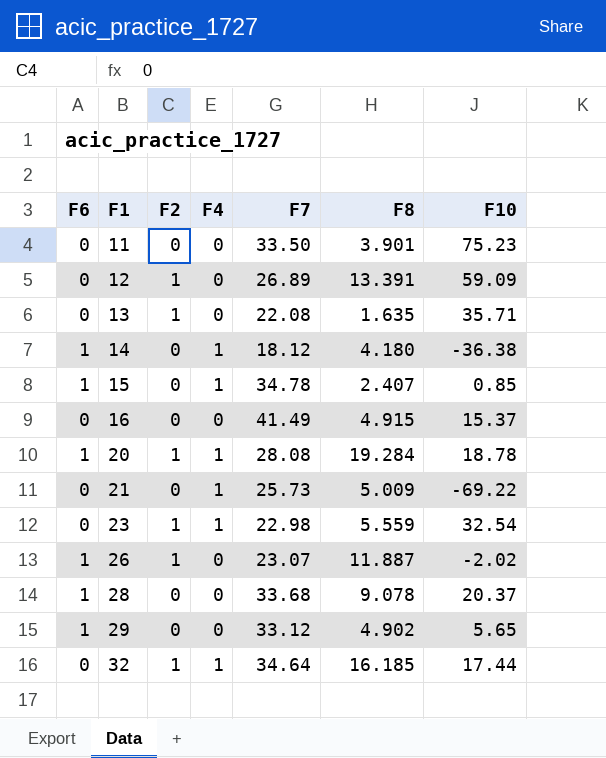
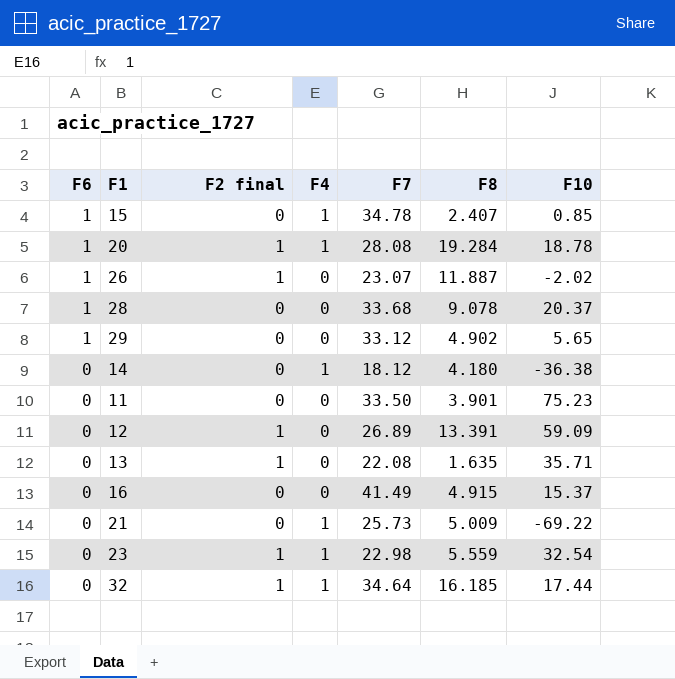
row order: F1 ascending -> F6 descending
column name: F2 -> F2 final
14 | F6: 1 -> 0

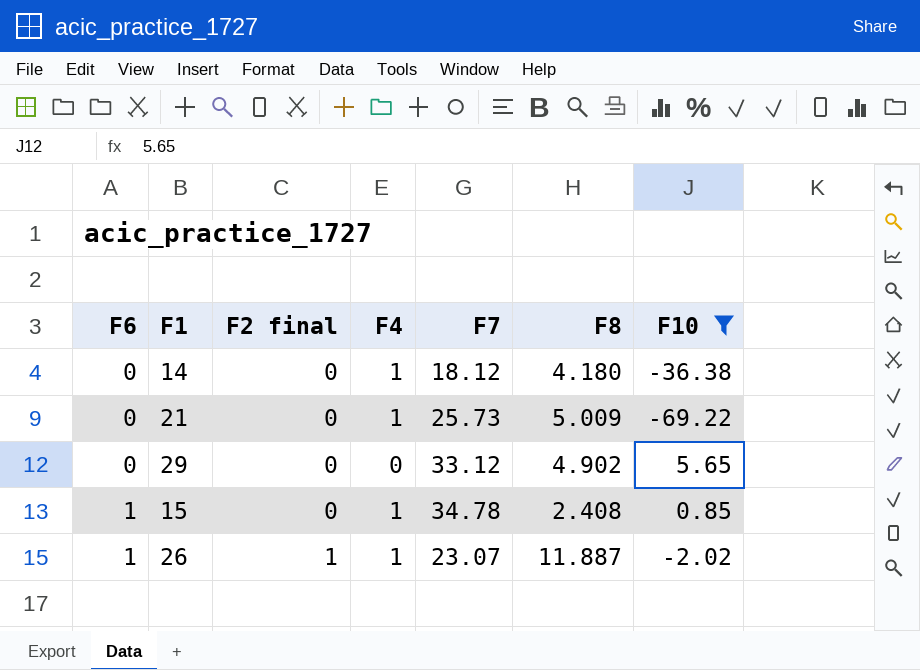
filter: none -> F10 <= 5.65
row order: F6 descending -> F6 ascending
29 | F6: 1 -> 0
15 | F8: 2.407 -> 2.408
26 | F4: 0 -> 1

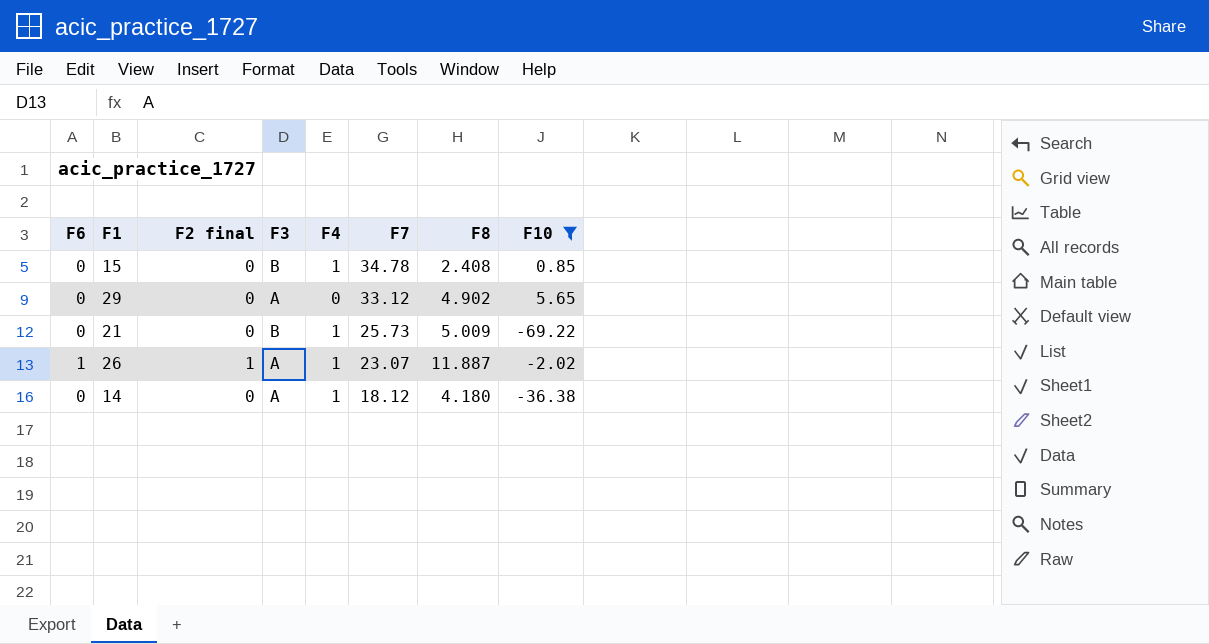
row order: F6 ascending -> F7 descending
column F3 | position: none -> 4
15 | F6: 1 -> 0

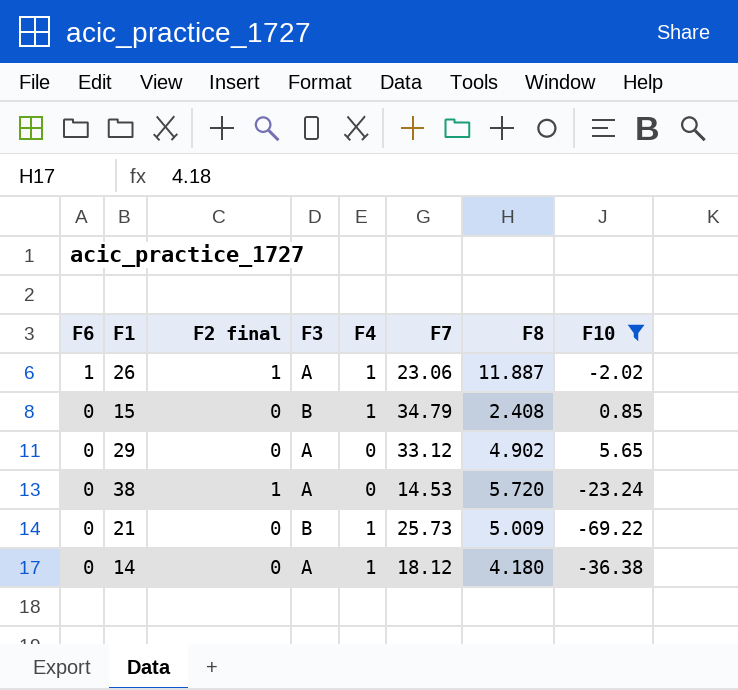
row order: F7 descending -> F6 descending
26 | F7: 23.07 -> 23.06
15 | F7: 34.78 -> 34.79
row 38: none -> 0 | 1 | A | 0 | 14.53 | 5.720 | -23.24

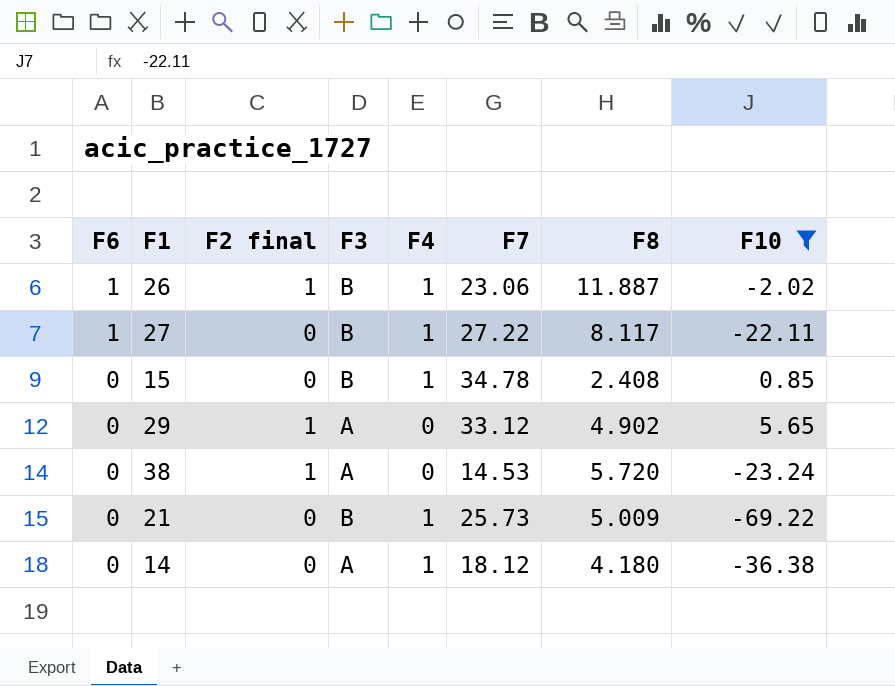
26 | F3: A -> B
row 27: none -> 1 | 0 | B | 1 | 27.22 | 8.117 | -22.11
15 | F7: 34.79 -> 34.78
29 | F2 final: 0 -> 1

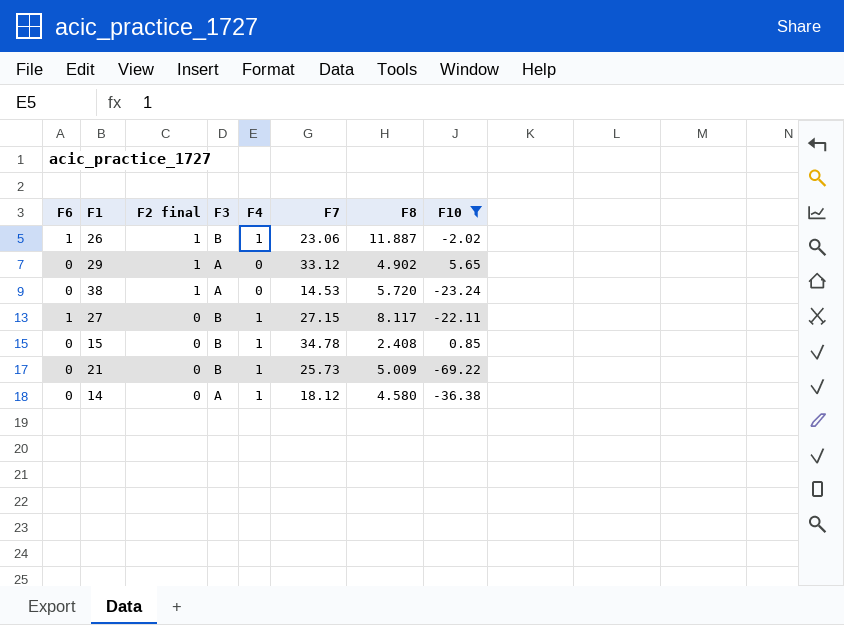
row order: F6 descending -> F2 final descending
27 | F7: 27.22 -> 27.15
14 | F8: 4.180 -> 4.580

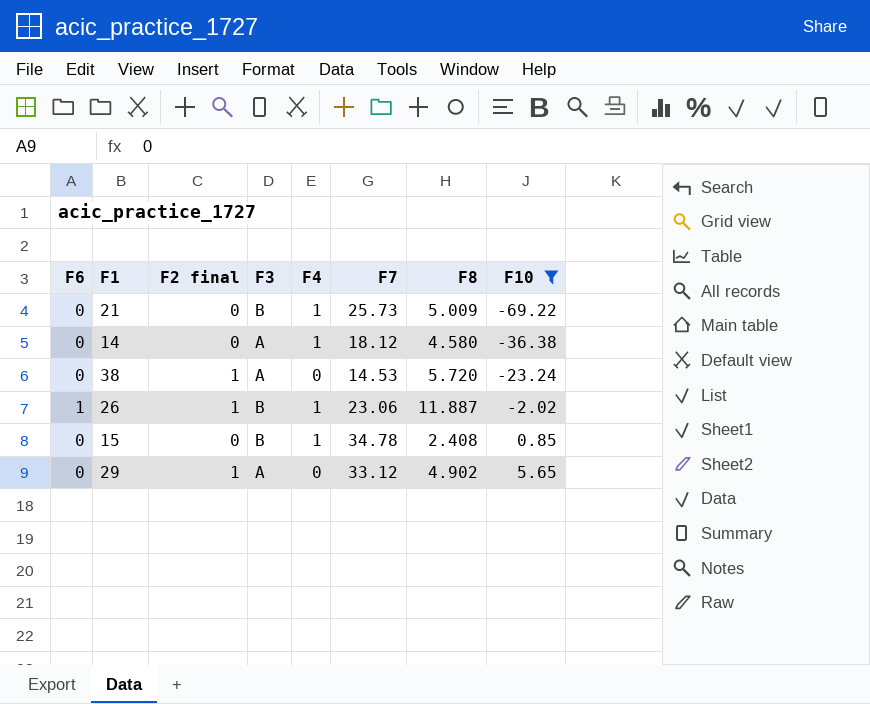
row order: F2 final descending -> F10 ascending
row 27: 1 | 0 | B | 1 | 27.15 | 8.117 | -22.11 -> none

